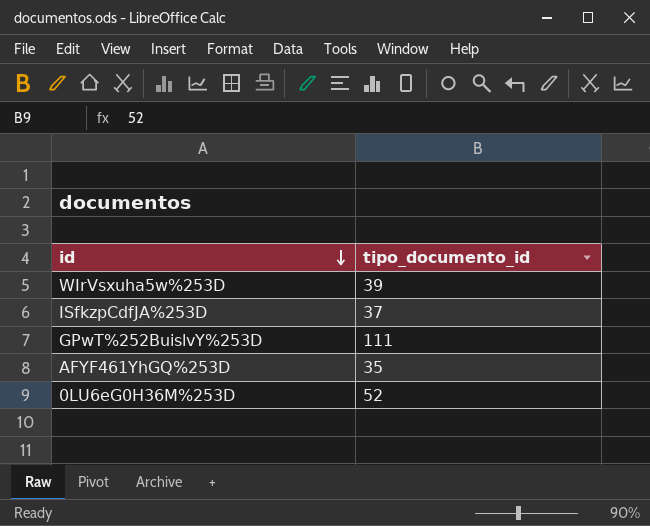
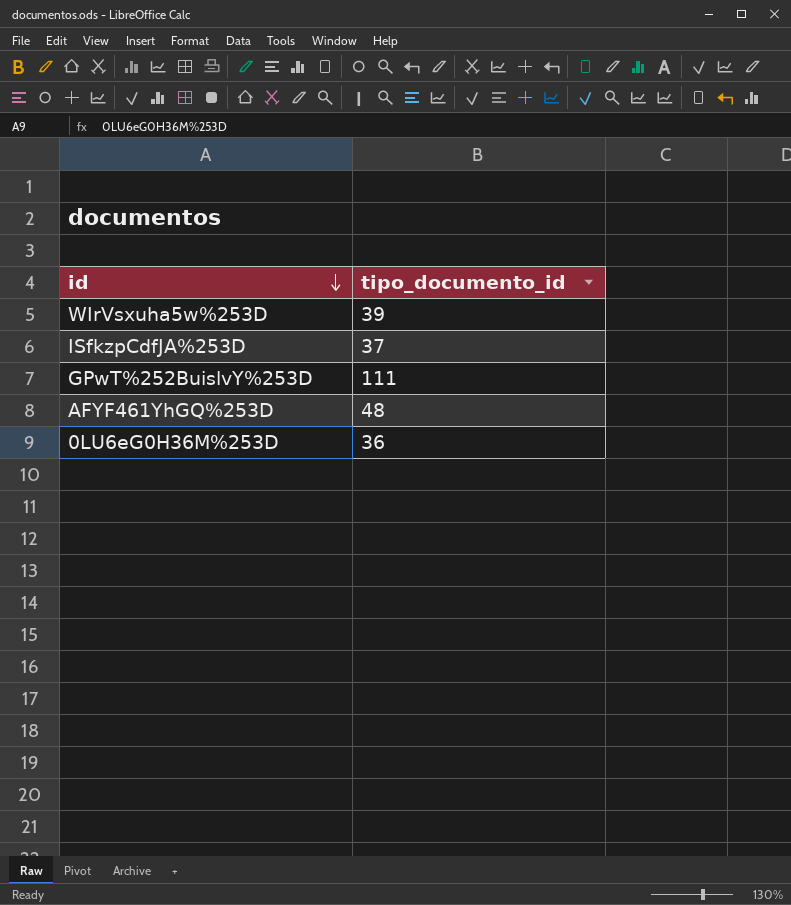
AFYF461YhGQ%253D | tipo_documento_id: 35 -> 48
0LU6eG0H36M%253D | tipo_documento_id: 52 -> 36

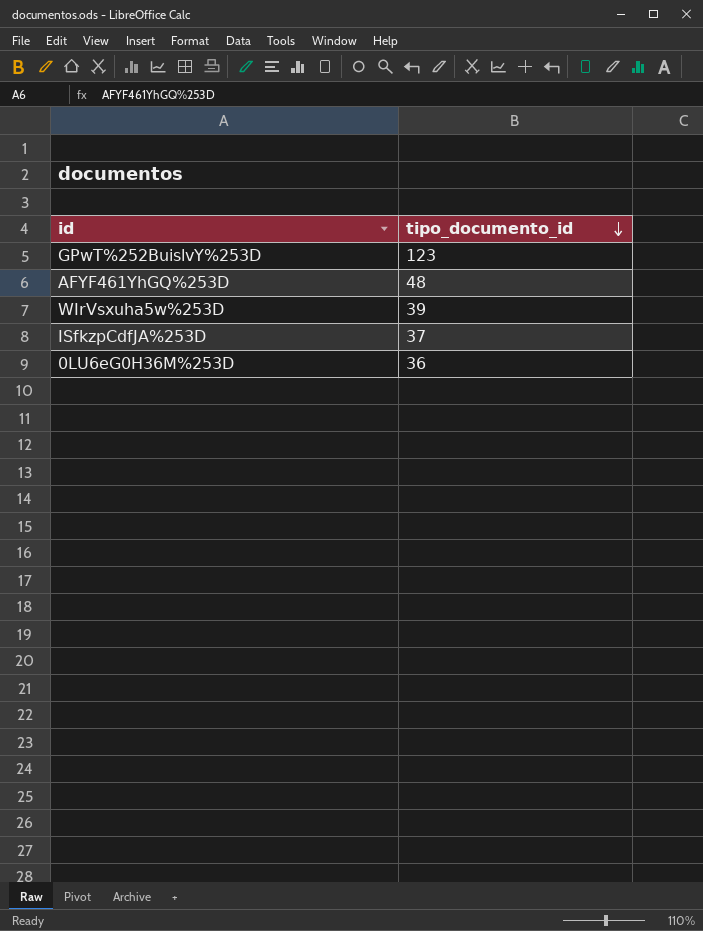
row order: id descending -> tipo_documento_id descending
GPwT%252BuislvY%253D | tipo_documento_id: 111 -> 123

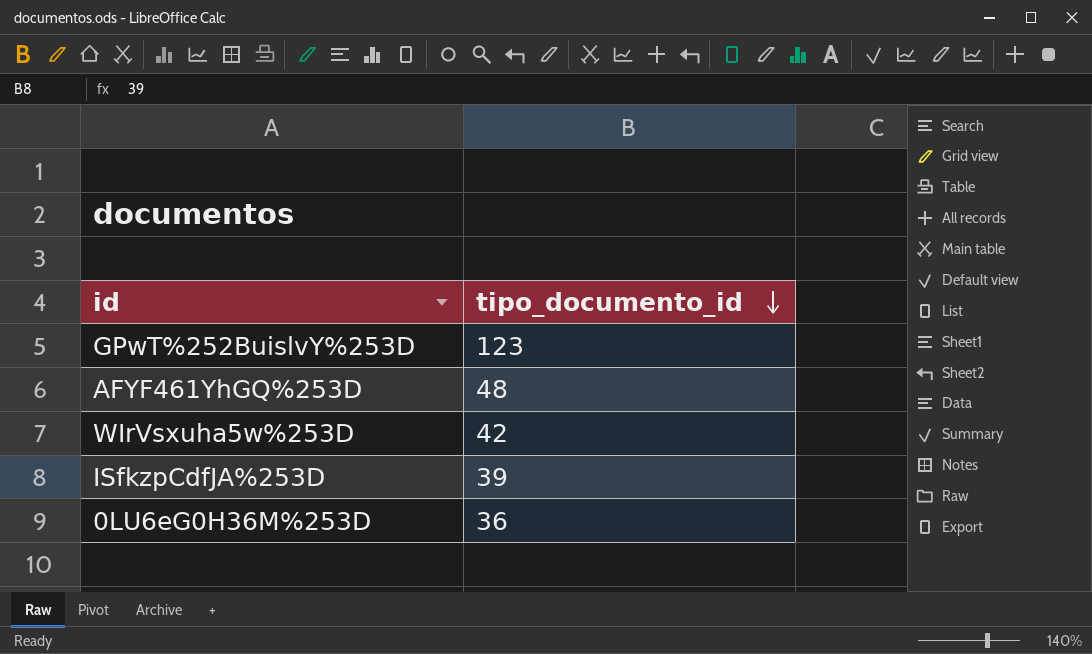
WIrVsxuha5w%253D | tipo_documento_id: 39 -> 42
ISfkzpCdfJA%253D | tipo_documento_id: 37 -> 39

